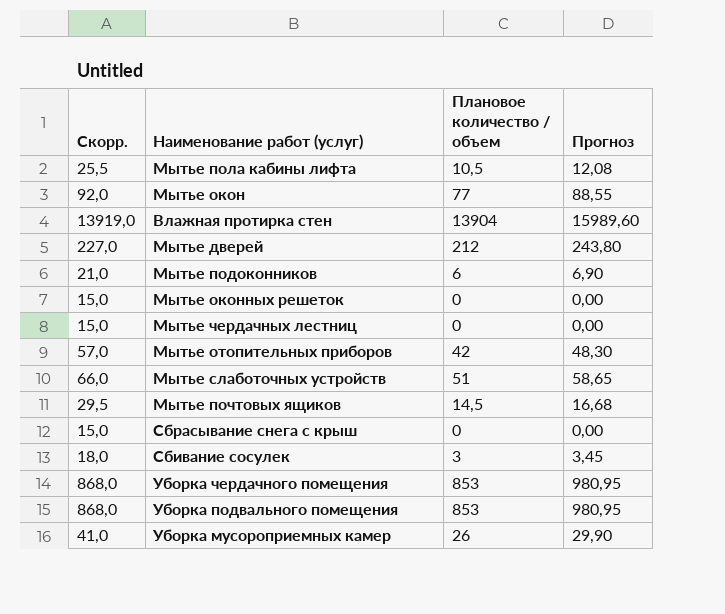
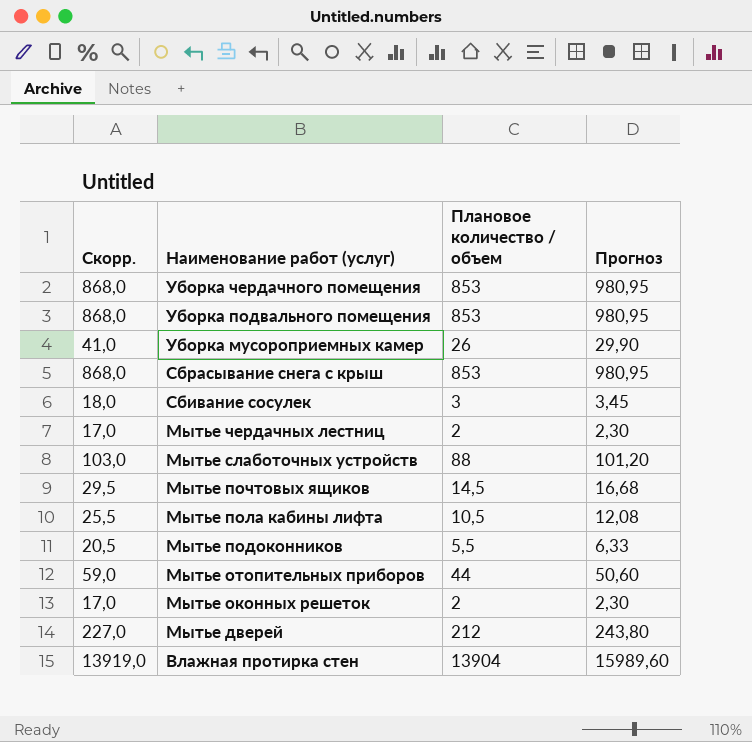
row order: none -> Наименование работ (услуг) descending
row Мытье окон: 92,0 | 77 | 88,55 -> none
Сбрасывание снега с крыш | Скорр.: 15,0 -> 868,0
Сбрасывание снега с крыш | Плановое количество / объем: 0 -> 853
Сбрасывание снега с крыш | Прогноз: 0,00 -> 980,95
Мытье чердачных лестниц | Скорр.: 15,0 -> 17,0
Мытье чердачных лестниц | Плановое количество / объем: 0 -> 2
Мытье чердачных лестниц | Прогноз: 0,00 -> 2,30
Мытье слаботочных устройств | Скорр.: 66,0 -> 103,0
Мытье слаботочных устройств | Плановое количество / объем: 51 -> 88
Мытье слаботочных устройств | Прогноз: 58,65 -> 101,20
Мытье подоконников | Скорр.: 21,0 -> 20,5
Мытье подоконников | Плановое количество / объем: 6 -> 5,5
Мытье подоконников | Прогноз: 6,90 -> 6,33
Мытье отопительных приборов | Скорр.: 57,0 -> 59,0
Мытье отопительных приборов | Плановое количество / объем: 42 -> 44
Мытье отопительных приборов | Прогноз: 48,30 -> 50,60
Мытье оконных решеток | Скорр.: 15,0 -> 17,0
Мытье оконных решеток | Плановое количество / объем: 0 -> 2
Мытье оконных решеток | Прогноз: 0,00 -> 2,30

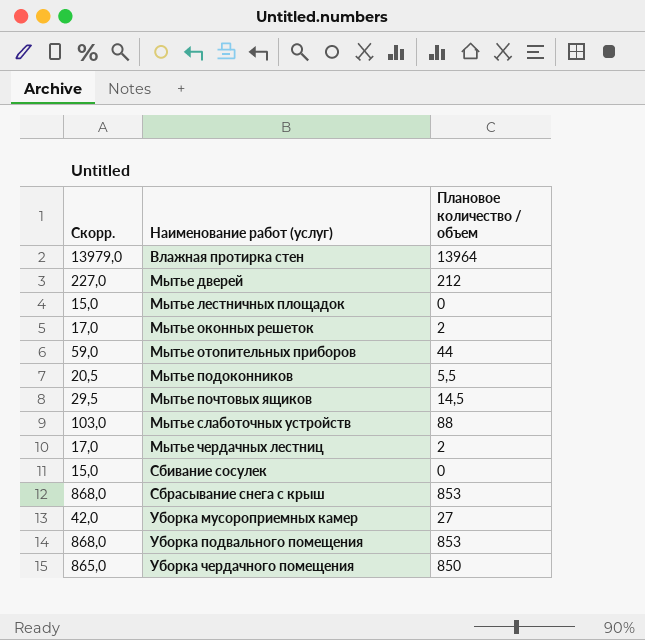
row order: Наименование работ (услуг) descending -> Наименование работ (услуг) ascending
column Прогноз | formula: [Плановое количество / объем] * 1,15 -> none
row Мытье пола кабины лифта: 25,5 | 10,5 | 12,08 -> none
Влажная протирка стен | Скорр.: 13919,0 -> 13979,0
Влажная протирка стен | Плановое количество / объем: 13904 -> 13964
row Мытье лестничных площадок: none -> 15,0 | 0
Сбивание сосулек | Скорр.: 18,0 -> 15,0
Сбивание сосулек | Плановое количество / объем: 3 -> 0
Уборка мусороприемных камер | Скорр.: 41,0 -> 42,0
Уборка мусороприемных камер | Плановое количество / объем: 26 -> 27
Уборка чердачного помещения | Скорр.: 868,0 -> 865,0
Уборка чердачного помещения | Плановое количество / объем: 853 -> 850

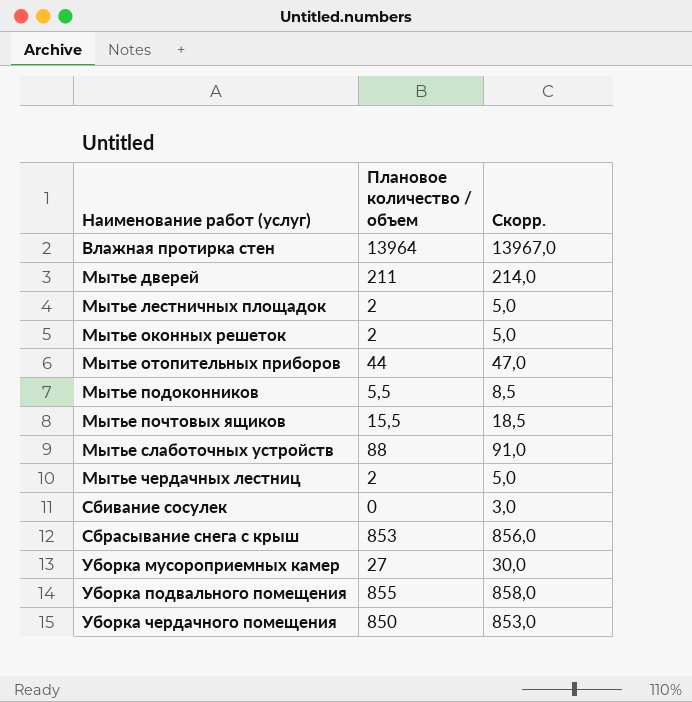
column Скорр. | formula: [Плановое количество / объем] + 15 -> [Плановое количество / объем] + 3
column Скорр. | position: 1 -> 3
Мытье дверей | Плановое количество / объем: 212 -> 211
Мытье лестничных площадок | Плановое количество / объем: 0 -> 2
Мытье почтовых ящиков | Плановое количество / объем: 14,5 -> 15,5
Уборка подвального помещения | Плановое количество / объем: 853 -> 855

